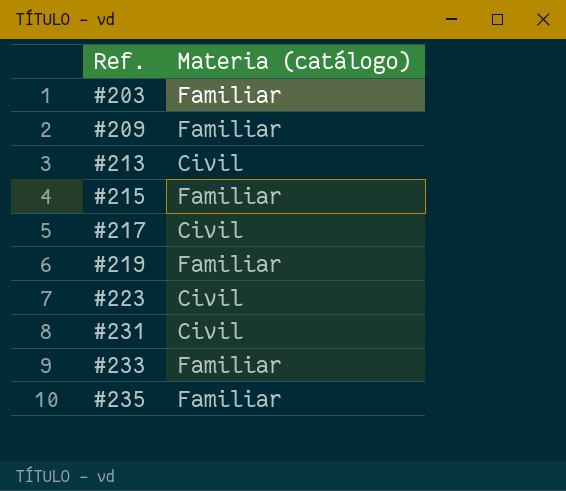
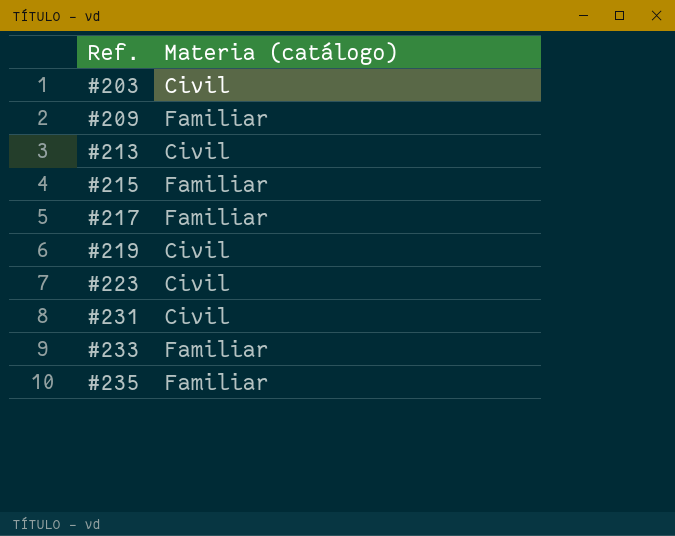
#203 | Materia (catálogo): Familiar -> Civil
#217 | Materia (catálogo): Civil -> Familiar
#219 | Materia (catálogo): Familiar -> Civil

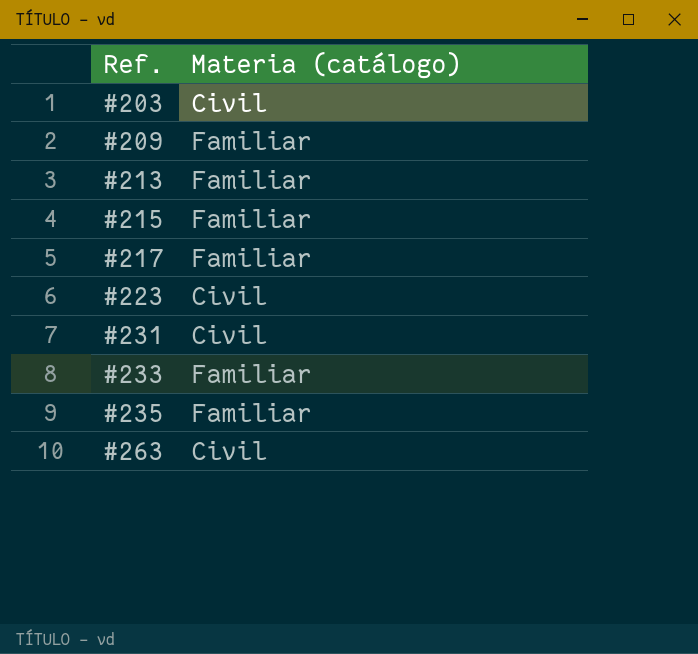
row #219: Civil -> none
#213 | Materia (catálogo): Civil -> Familiar
row #263: none -> Civil

